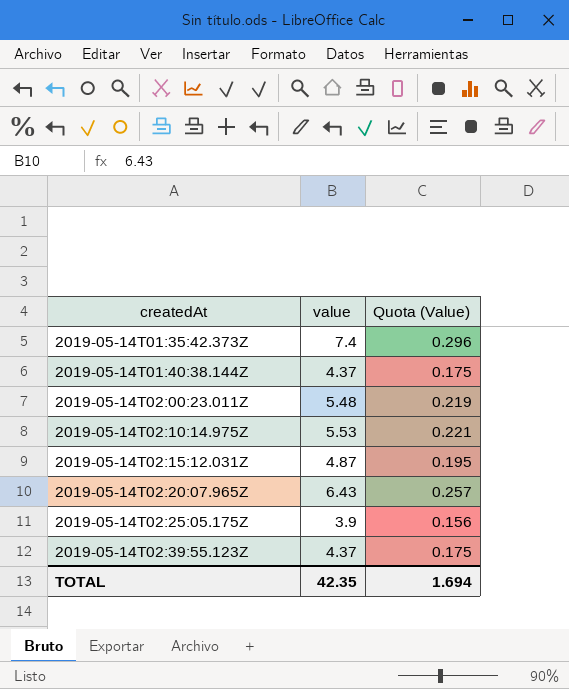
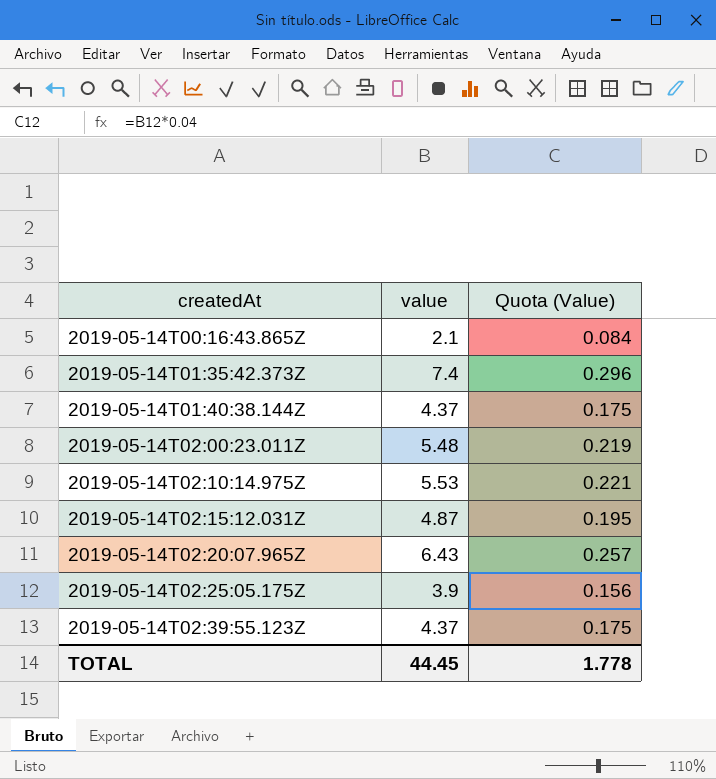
row 2019-05-14T00:16:43.865Z: none -> 2.1 | 0.084
TOTAL | value: 42.35 -> 44.45
TOTAL | Quota (Value): 1.694 -> 1.778

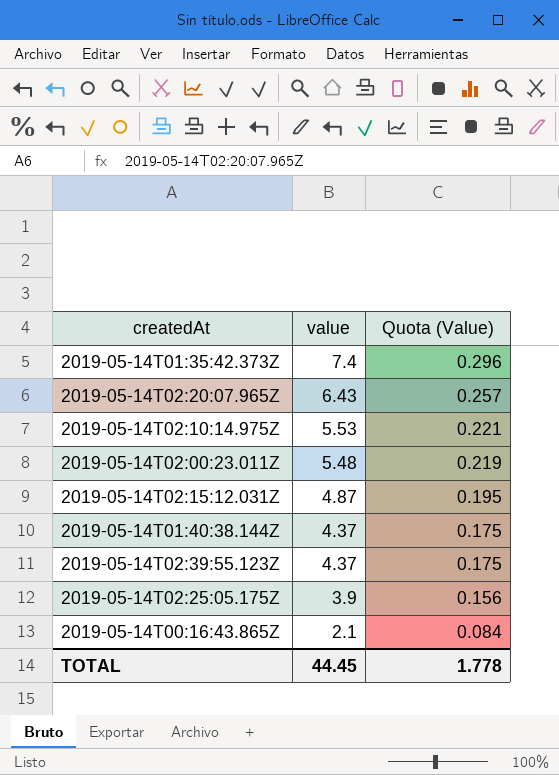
row order: createdAt ascending -> value descending

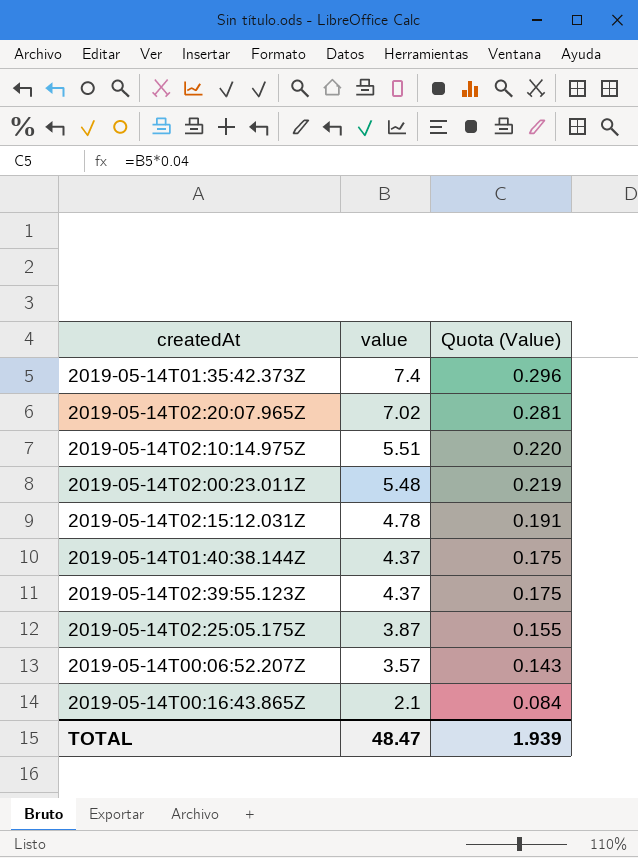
2019-05-14T02:20:07.965Z | value: 6.43 -> 7.02
2019-05-14T02:20:07.965Z | Quota (Value): 0.257 -> 0.281
2019-05-14T02:10:14.975Z | value: 5.53 -> 5.51
2019-05-14T02:10:14.975Z | Quota (Value): 0.221 -> 0.220
2019-05-14T02:15:12.031Z | value: 4.87 -> 4.78
2019-05-14T02:15:12.031Z | Quota (Value): 0.195 -> 0.191
2019-05-14T02:25:05.175Z | value: 3.9 -> 3.87
2019-05-14T02:25:05.175Z | Quota (Value): 0.156 -> 0.155
row 2019-05-14T00:06:52.207Z: none -> 3.57 | 0.143
TOTAL | value: 44.45 -> 48.47
TOTAL | Quota (Value): 1.778 -> 1.939

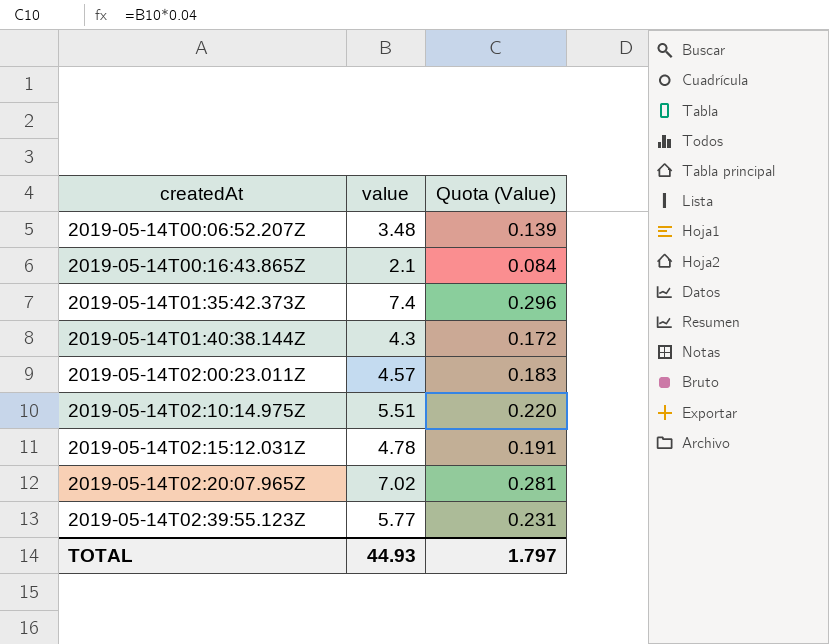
row order: value descending -> createdAt ascending
row 2019-05-14T02:25:05.175Z: 3.87 | 0.155 -> none
2019-05-14T00:06:52.207Z | value: 3.57 -> 3.48
2019-05-14T00:06:52.207Z | Quota (Value): 0.143 -> 0.139
2019-05-14T01:40:38.144Z | value: 4.37 -> 4.3
2019-05-14T01:40:38.144Z | Quota (Value): 0.175 -> 0.172
2019-05-14T02:00:23.011Z | value: 5.48 -> 4.57
2019-05-14T02:00:23.011Z | Quota (Value): 0.219 -> 0.183
2019-05-14T02:39:55.123Z | value: 4.37 -> 5.77
2019-05-14T02:39:55.123Z | Quota (Value): 0.175 -> 0.231
TOTAL | value: 48.47 -> 44.93
TOTAL | Quota (Value): 1.939 -> 1.797

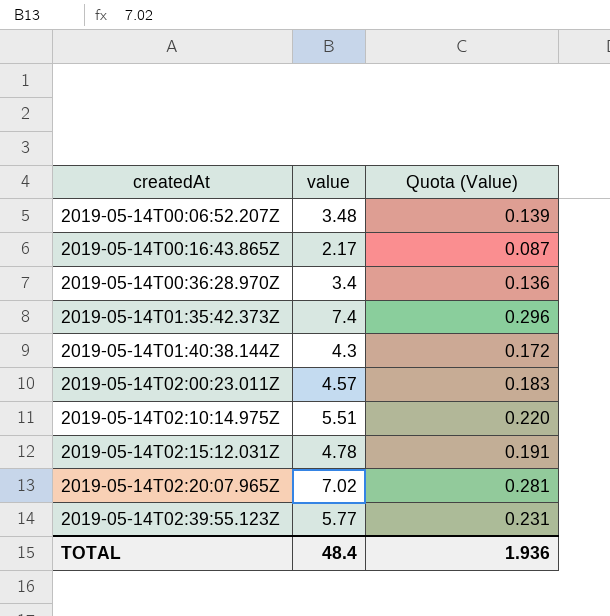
2019-05-14T00:16:43.865Z | value: 2.1 -> 2.17
2019-05-14T00:16:43.865Z | Quota (Value): 0.084 -> 0.087
row 2019-05-14T00:36:28.970Z: none -> 3.4 | 0.136
TOTAL | value: 44.93 -> 48.4
TOTAL | Quota (Value): 1.797 -> 1.936

